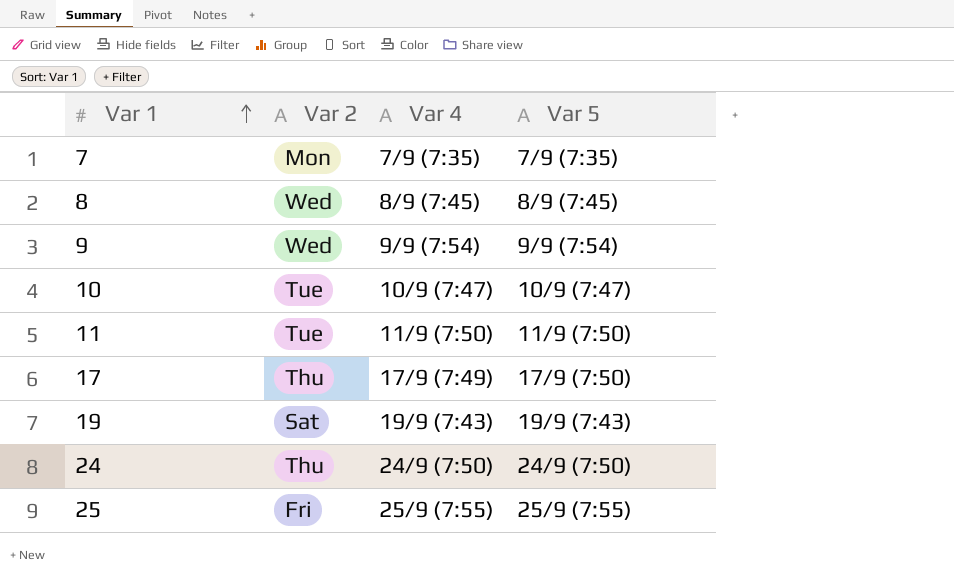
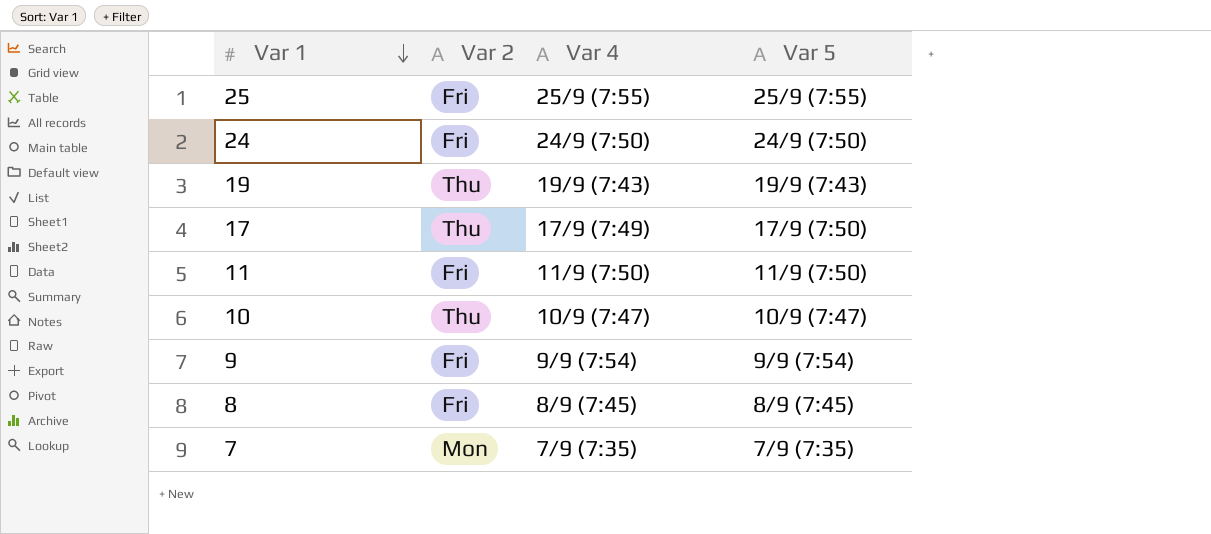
row order: Var 1 ascending -> Var 1 descending
24 | Var 2: Thu -> Fri
19 | Var 2: Sat -> Thu
11 | Var 2: Tue -> Fri
10 | Var 2: Tue -> Thu
9 | Var 2: Wed -> Fri
8 | Var 2: Wed -> Fri

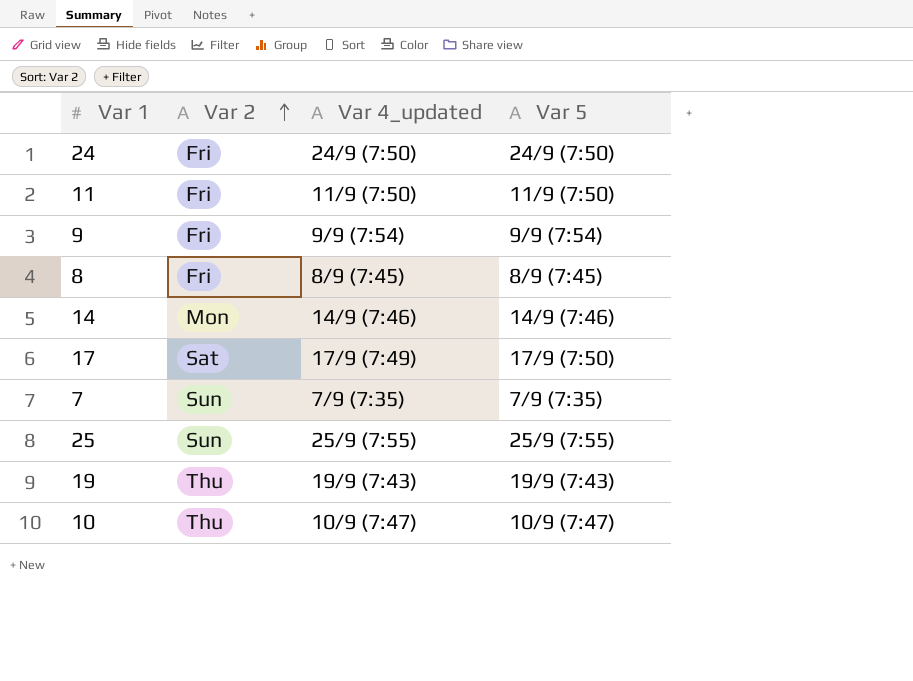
row order: Var 1 descending -> Var 2 ascending
column name: Var 4 -> Var 4_updated
row 14: none -> Mon | 14/9 (7:46) | 14/9 (7:46)
17 | Var 2: Thu -> Sat
7 | Var 2: Mon -> Sun
25 | Var 2: Fri -> Sun

